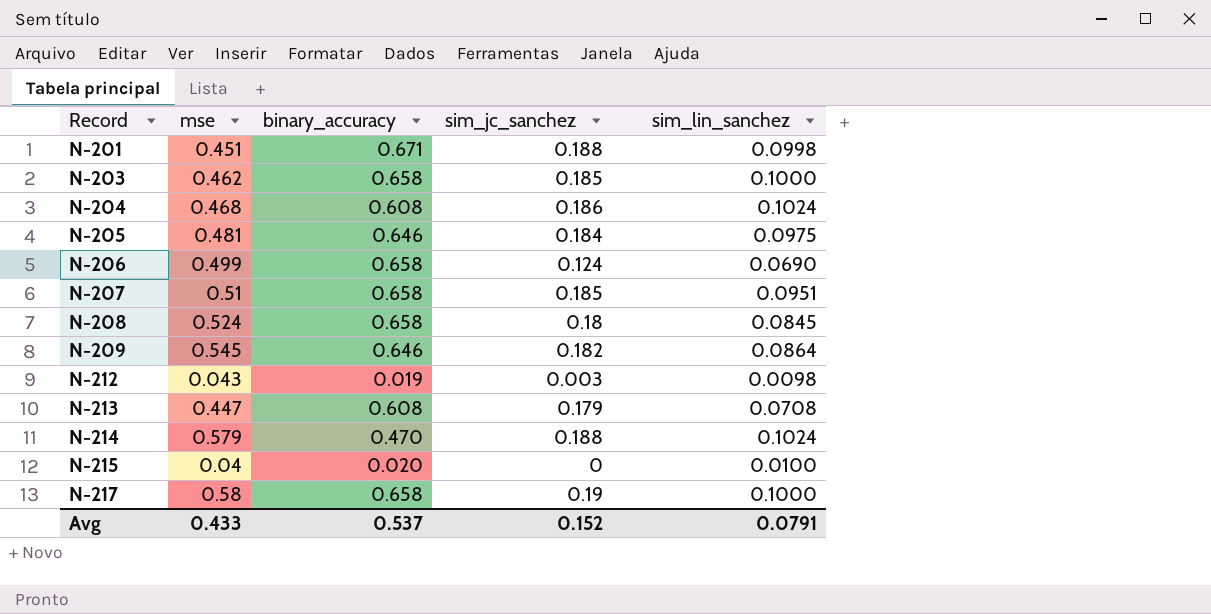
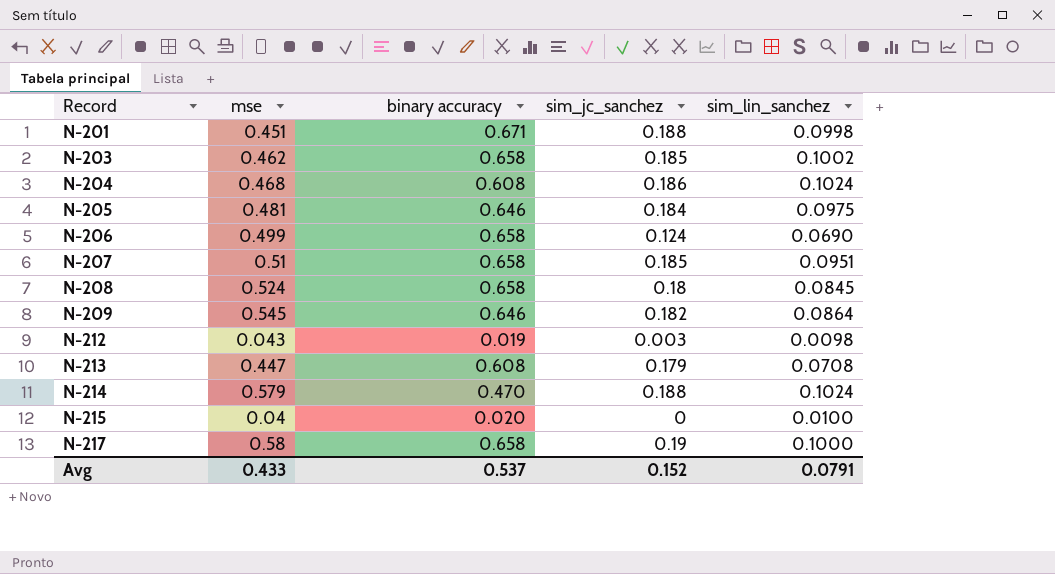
column name: binary_accuracy -> binary accuracy
N-203 | sim_lin_sanchez: 0.1000 -> 0.1002

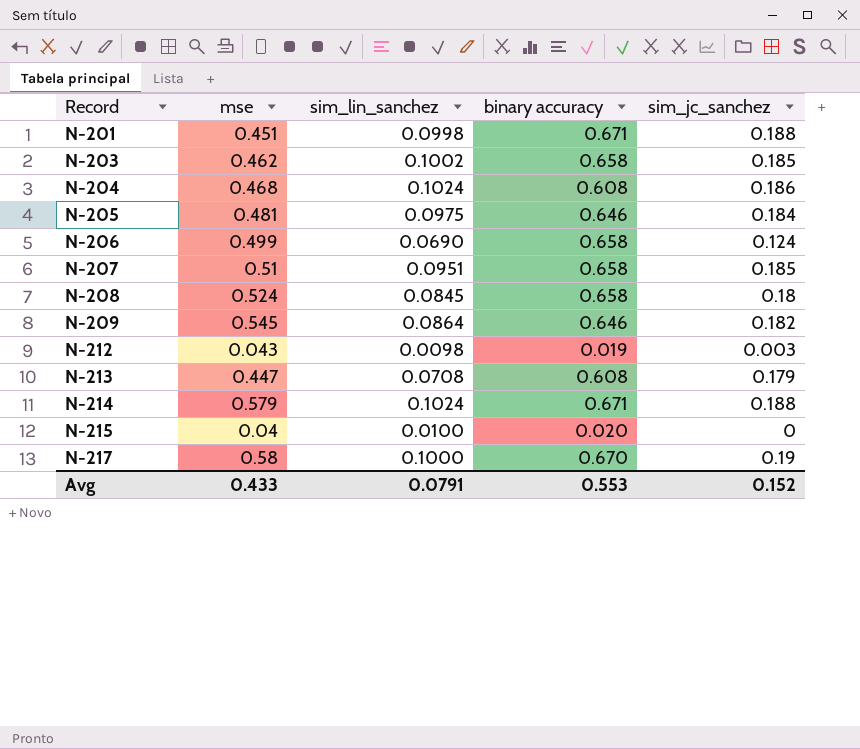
column sim_lin_sanchez | position: 5 -> 3
N-214 | binary accuracy: 0.470 -> 0.671
N-217 | binary accuracy: 0.658 -> 0.670
Avg | binary accuracy: 0.537 -> 0.553

